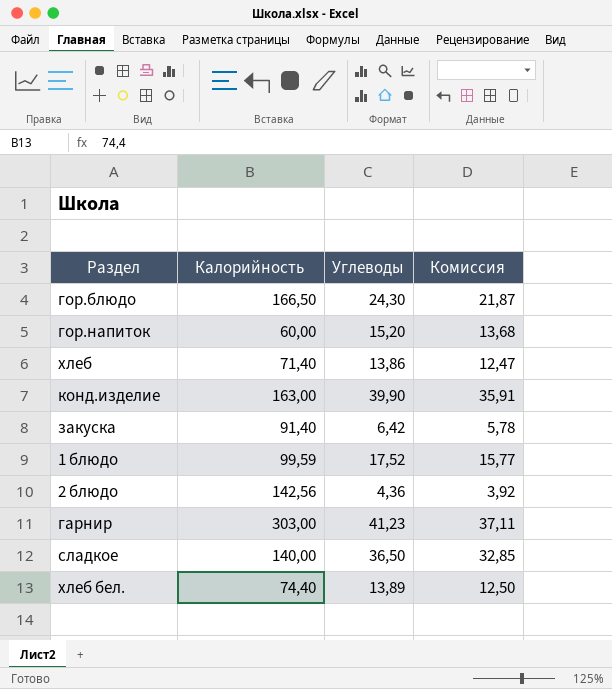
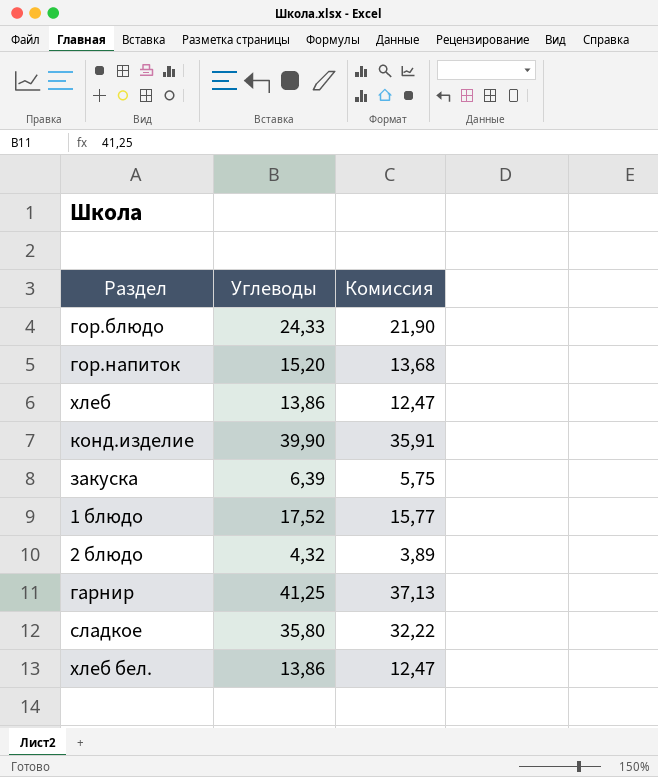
column Калорийность | position: 2 -> none
гор.блюдо | Углеводы: 24,30 -> 24,33
гор.блюдо | Комиссия: 21,87 -> 21,90
закуска | Углеводы: 6,42 -> 6,39
закуска | Комиссия: 5,78 -> 5,75
2 блюдо | Углеводы: 4,36 -> 4,32
2 блюдо | Комиссия: 3,92 -> 3,89
гарнир | Углеводы: 41,23 -> 41,25
гарнир | Комиссия: 37,11 -> 37,13
сладкое | Углеводы: 36,50 -> 35,80
сладкое | Комиссия: 32,85 -> 32,22
хлеб бел. | Углеводы: 13,89 -> 13,86
хлеб бел. | Комиссия: 12,50 -> 12,47

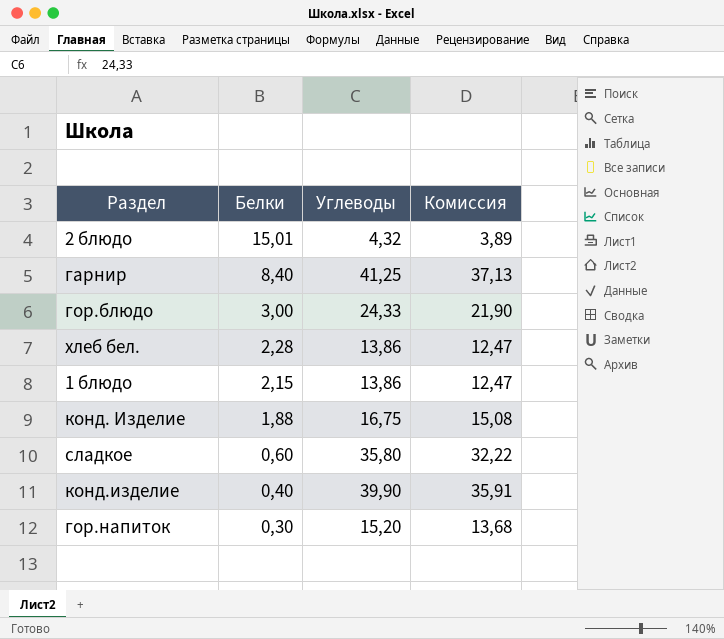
row order: none -> Белки descending
column Белки | position: none -> 2
row хлеб: 13,86 | 12,47 -> none
row закуска: 6,39 | 5,75 -> none
1 блюдо | Углеводы: 17,52 -> 13,86
1 блюдо | Комиссия: 15,77 -> 12,47
row конд. Изделие: none -> 1,88 | 16,75 | 15,08

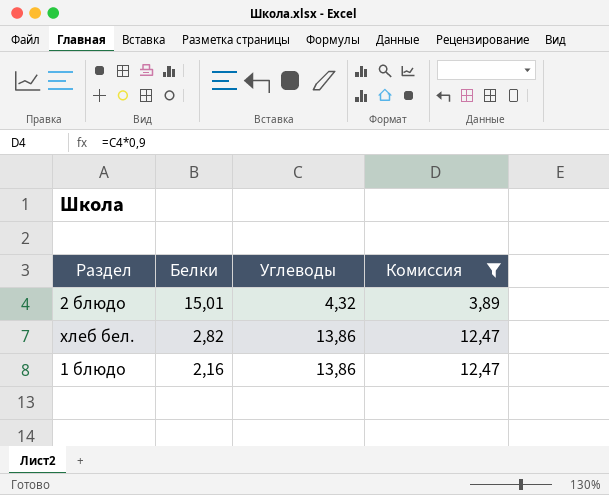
filter: none -> Комиссия <= 12,47
хлеб бел. | Белки: 2,28 -> 2,82
1 блюдо | Белки: 2,15 -> 2,16

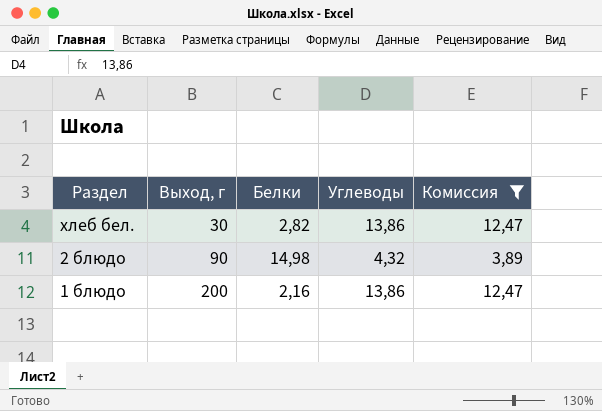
row order: Белки descending -> Раздел descending
column Выход, г | position: none -> 2
2 блюдо | Белки: 15,01 -> 14,98

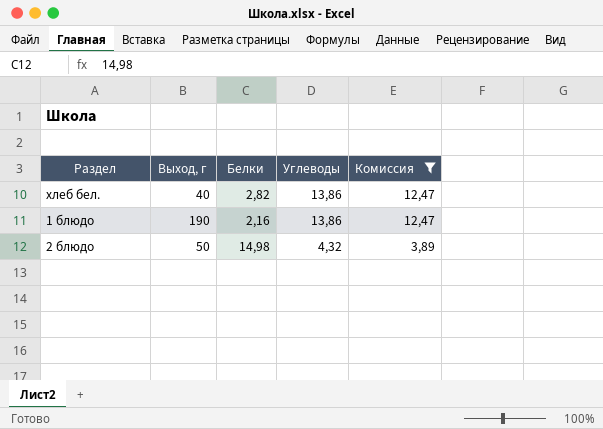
row order: Раздел descending -> Углеводы descending
хлеб бел. | Выход, г: 30 -> 40
1 блюдо | Выход, г: 200 -> 190
2 блюдо | Выход, г: 90 -> 50

